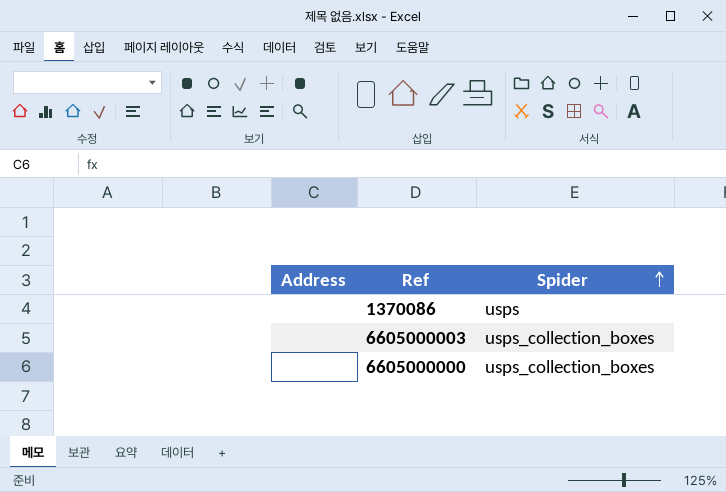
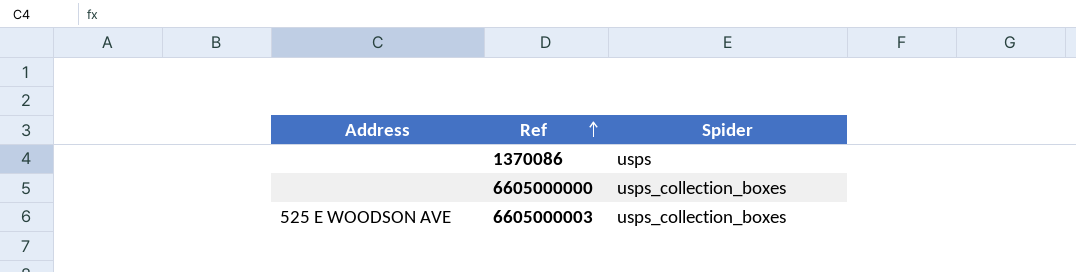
row order: Spider ascending -> Ref ascending
6605000003 | Address: none -> 525 E WOODSON AVE

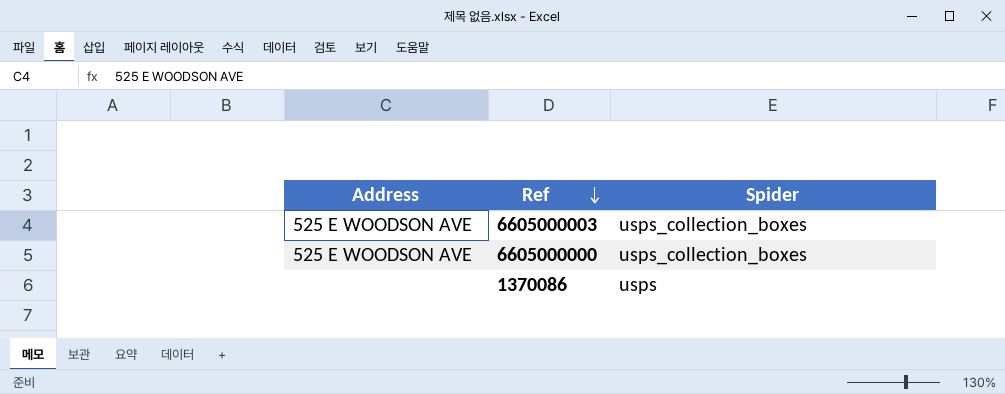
row order: Ref ascending -> Ref descending
6605000000 | Address: none -> 525 E WOODSON AVE

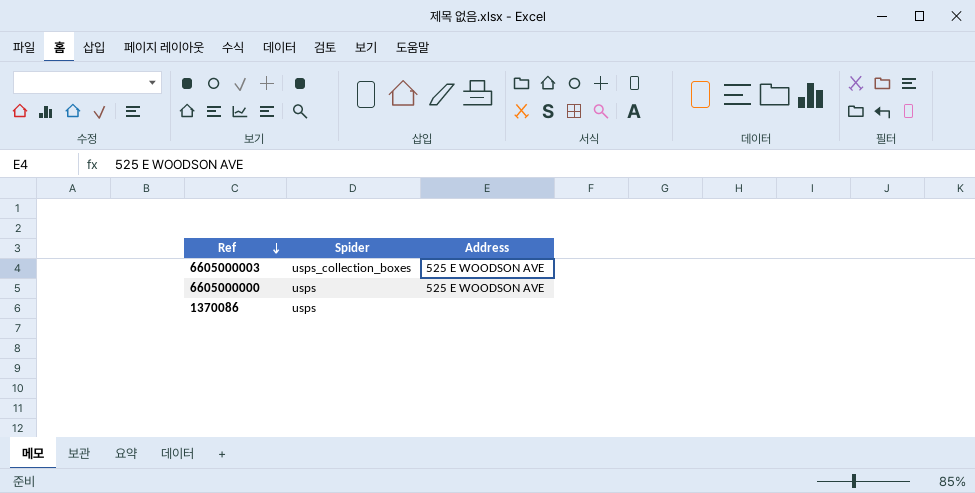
column Address | position: 1 -> 3
6605000000 | Spider: usps_collection_boxes -> usps

